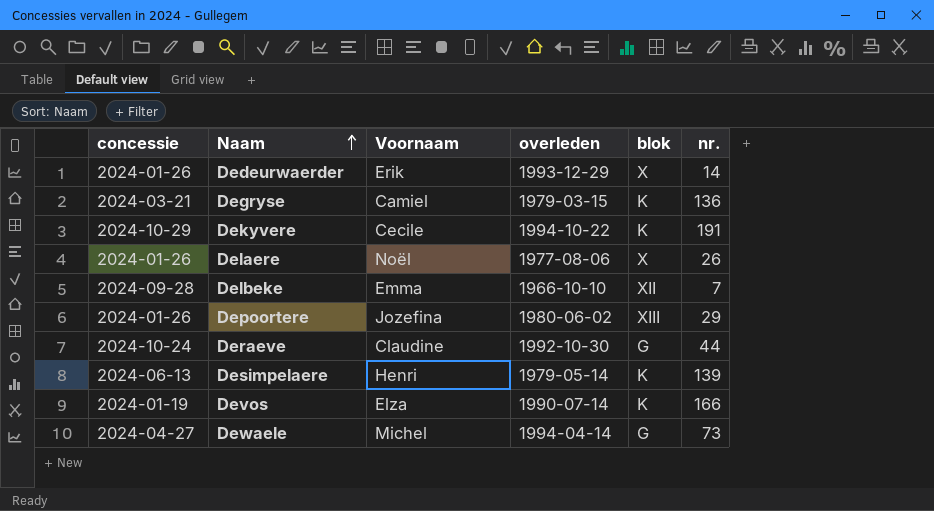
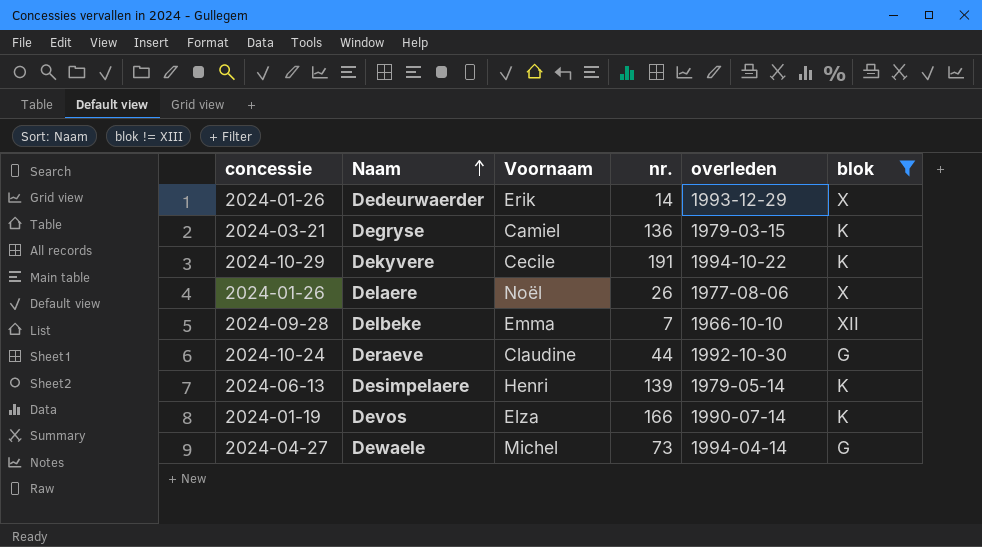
filter: none -> blok != XIII
column nr. | position: 6 -> 4

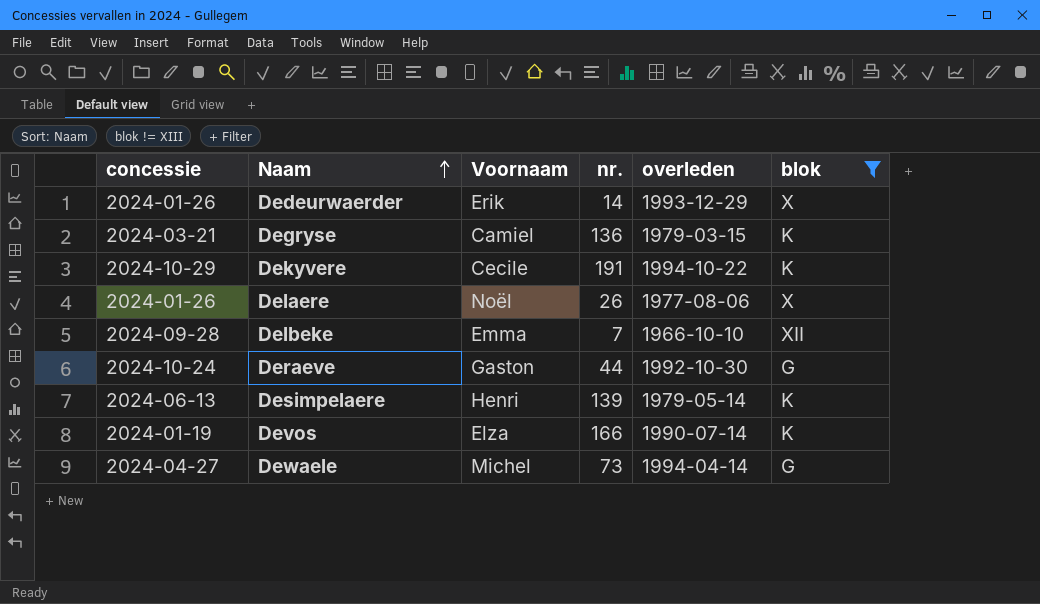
Deraeve | Voornaam: Claudine -> Gaston

